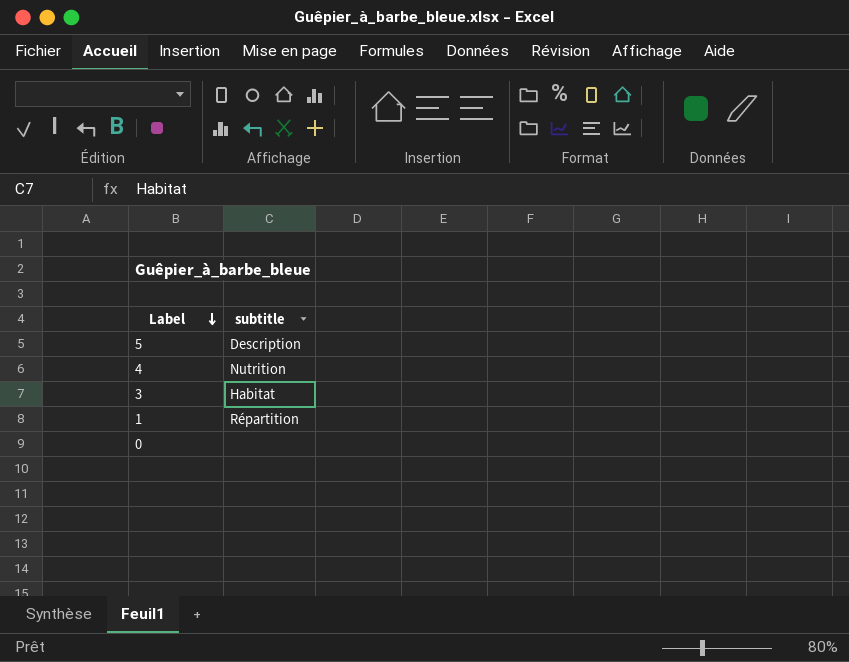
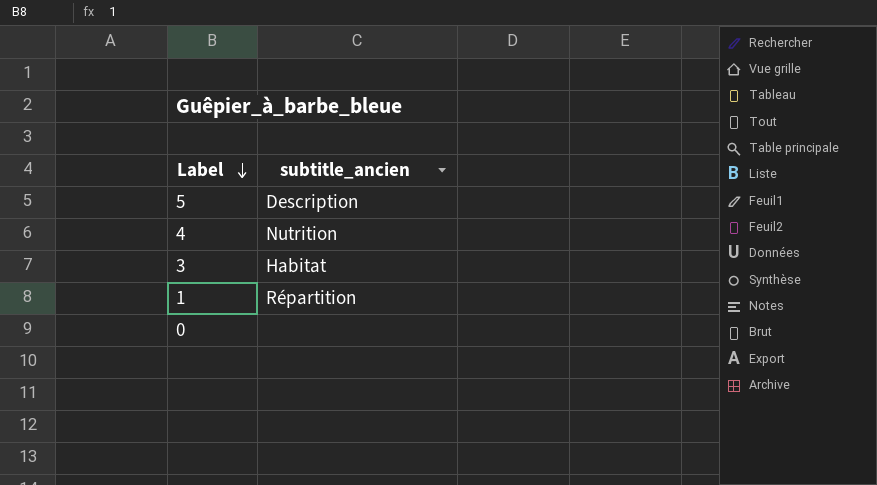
column name: subtitle -> subtitle_ancien

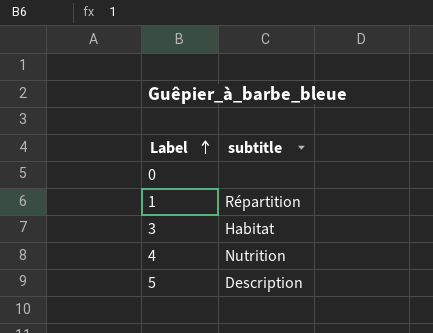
row order: Label descending -> Label ascending
column name: subtitle_ancien -> subtitle

